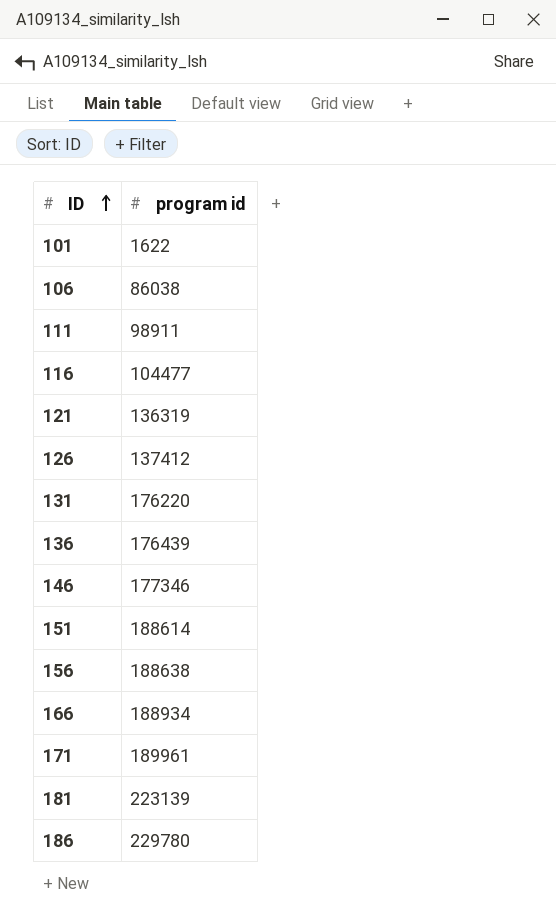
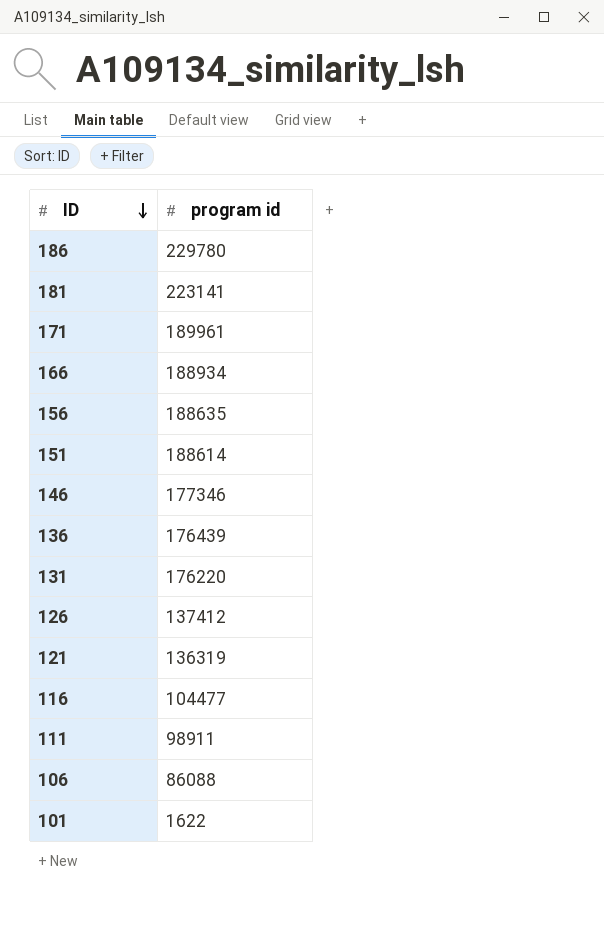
row order: ID ascending -> ID descending
181 | program id: 223139 -> 223141
156 | program id: 188638 -> 188635
106 | program id: 86038 -> 86088

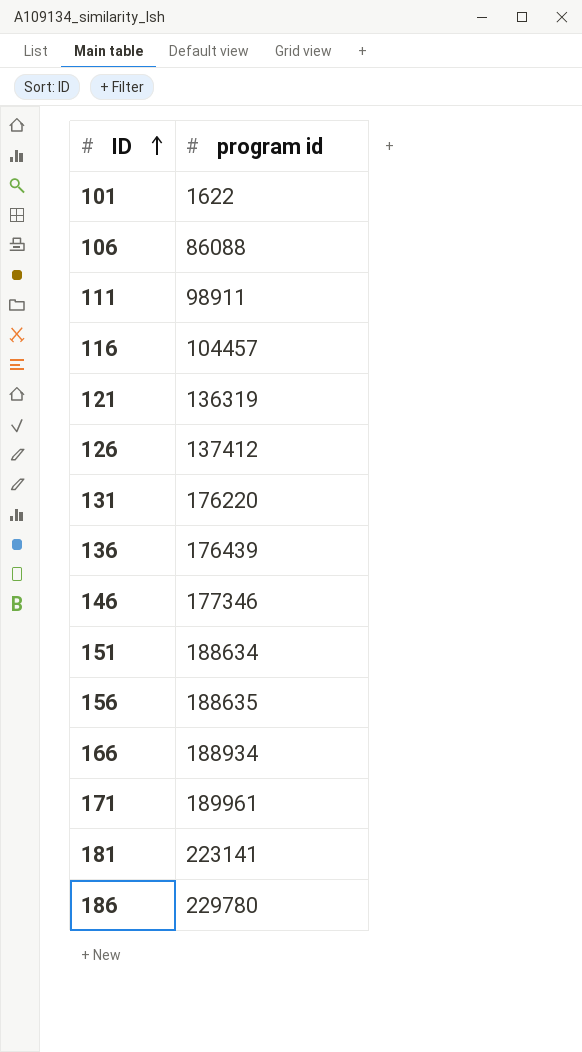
row order: ID descending -> ID ascending
116 | program id: 104477 -> 104457
151 | program id: 188614 -> 188634

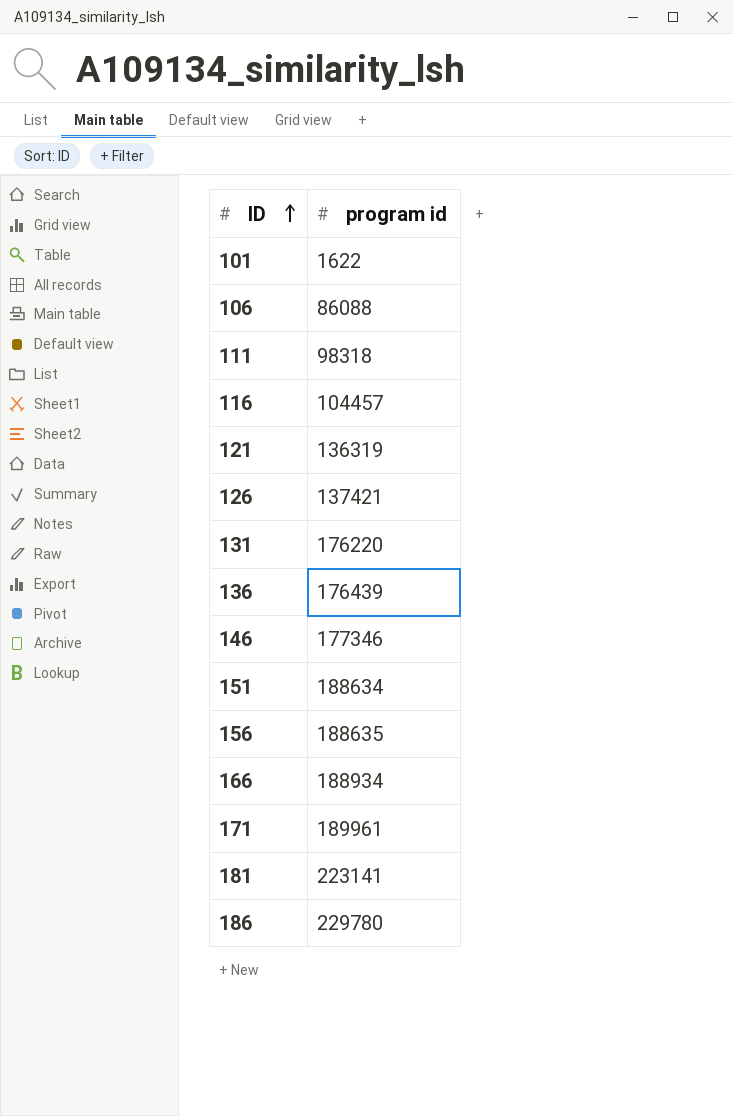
111 | program id: 98911 -> 98318
126 | program id: 137412 -> 137421

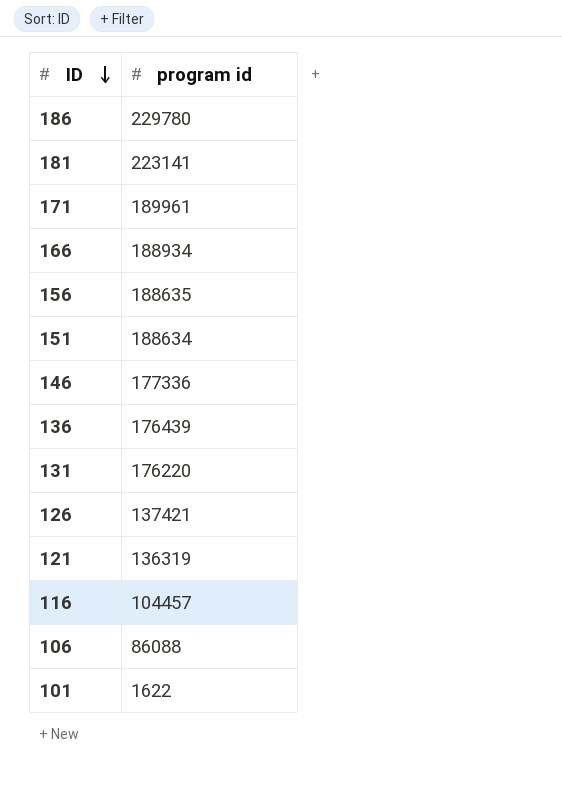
row order: ID ascending -> ID descending
row 111: 98318 -> none
146 | program id: 177346 -> 177336

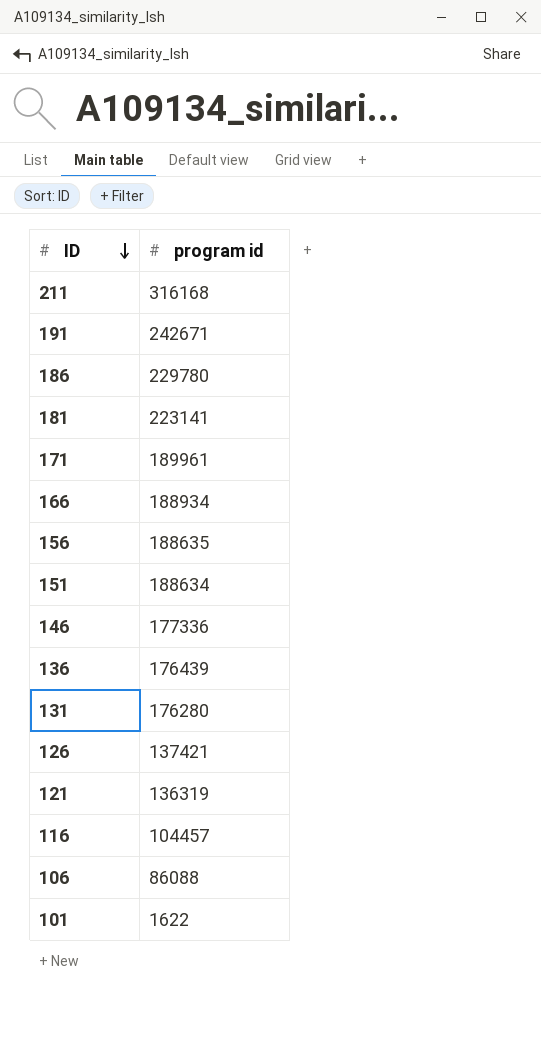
row 211: none -> 316168
row 191: none -> 242671
131 | program id: 176220 -> 176280

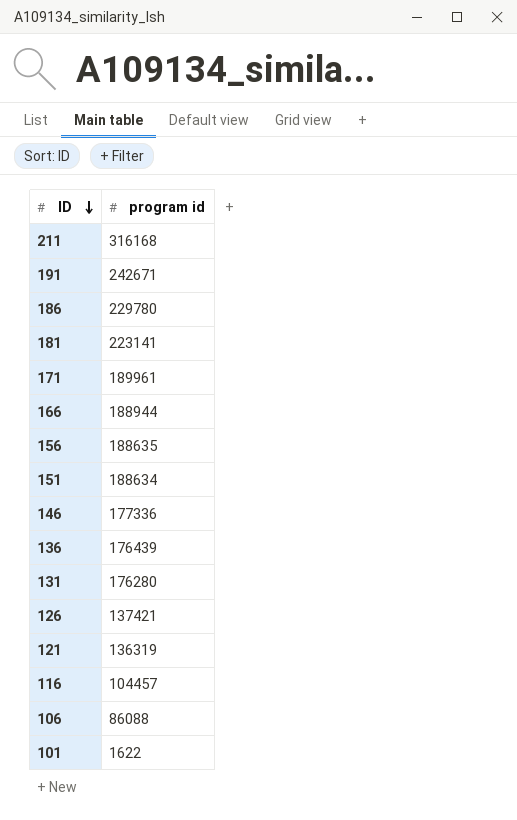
166 | program id: 188934 -> 188944

